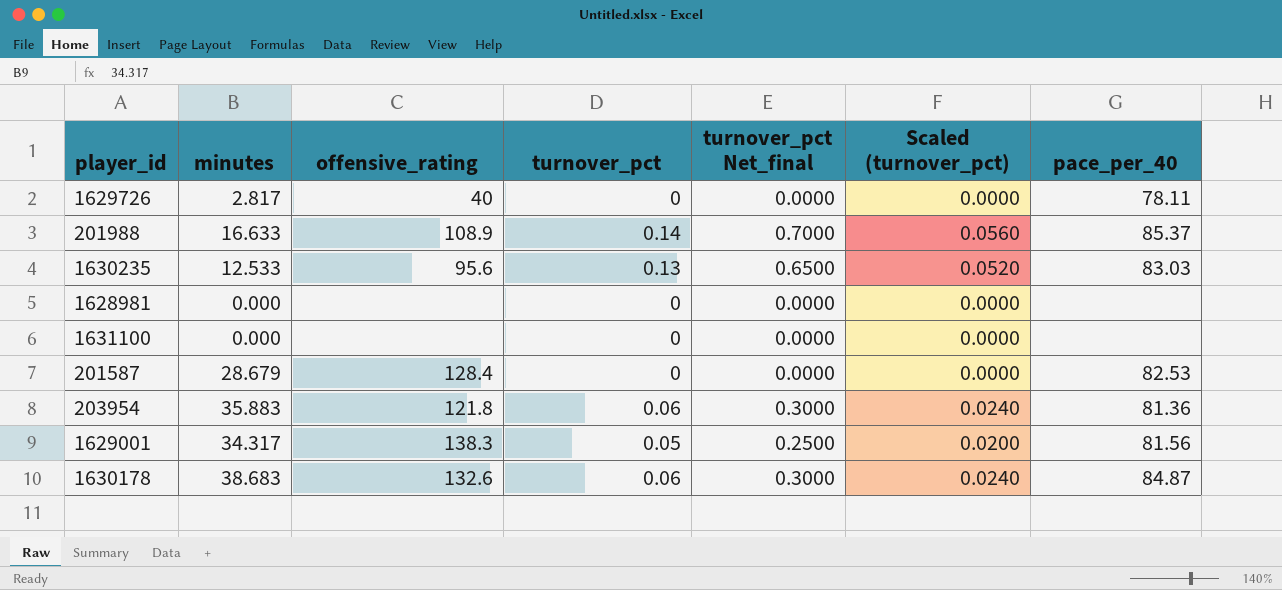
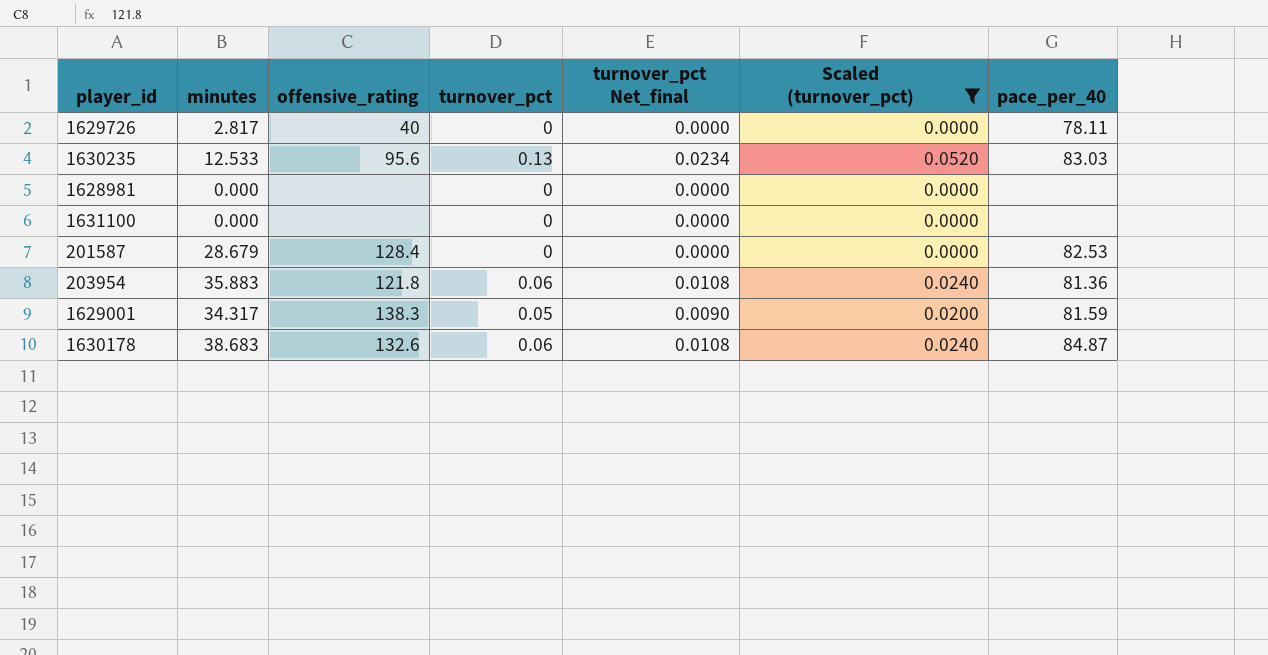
filter: none -> Scaled (turnover_pct) != 0.0560
column turnover_pct Net_final | formula: [turnover_pct] * 5 -> [turnover_pct] * 0.18
1629001 | pace_per_40: 81.56 -> 81.59

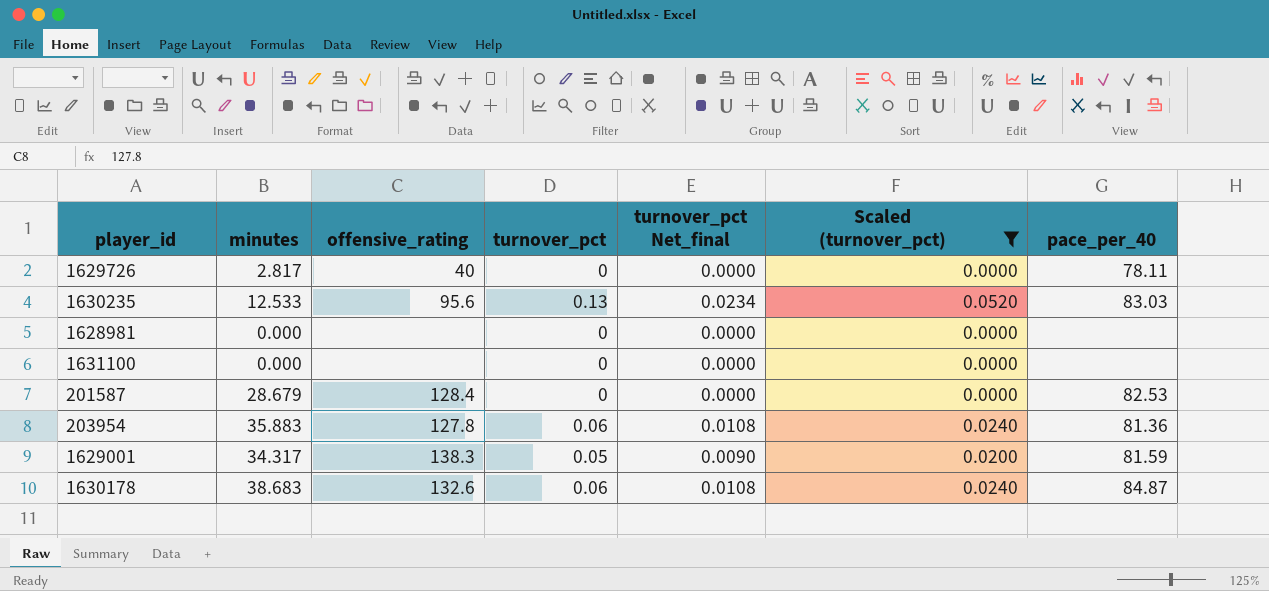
203954 | offensive_rating: 121.8 -> 127.8

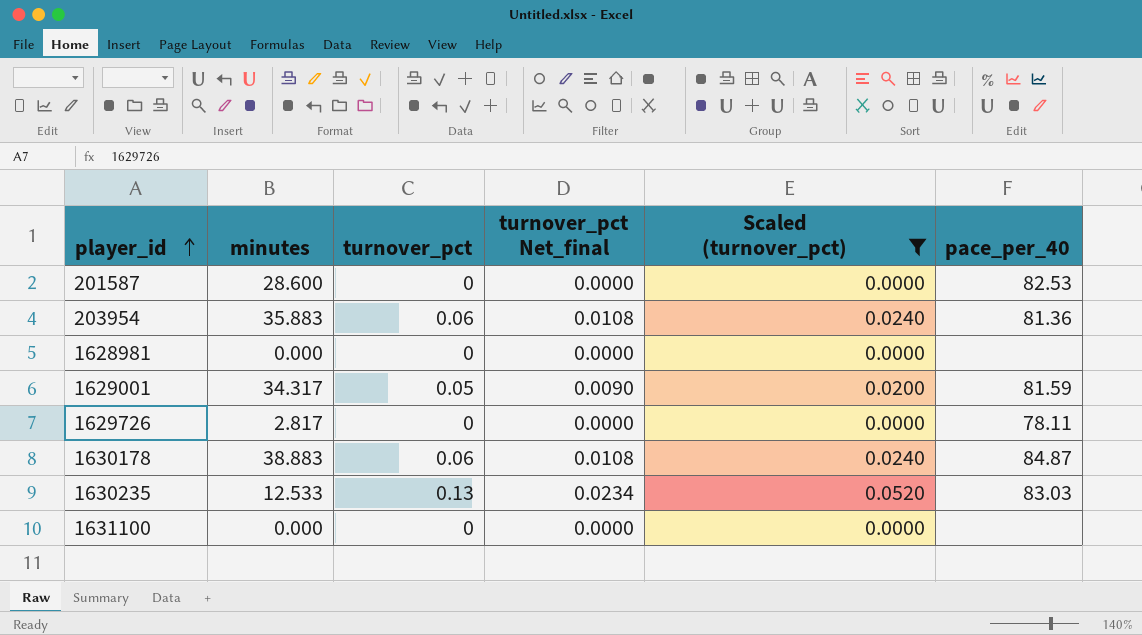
row order: none -> player_id ascending
column offensive_rating | position: 3 -> none
201587 | minutes: 28.679 -> 28.600
1630178 | minutes: 38.683 -> 38.883

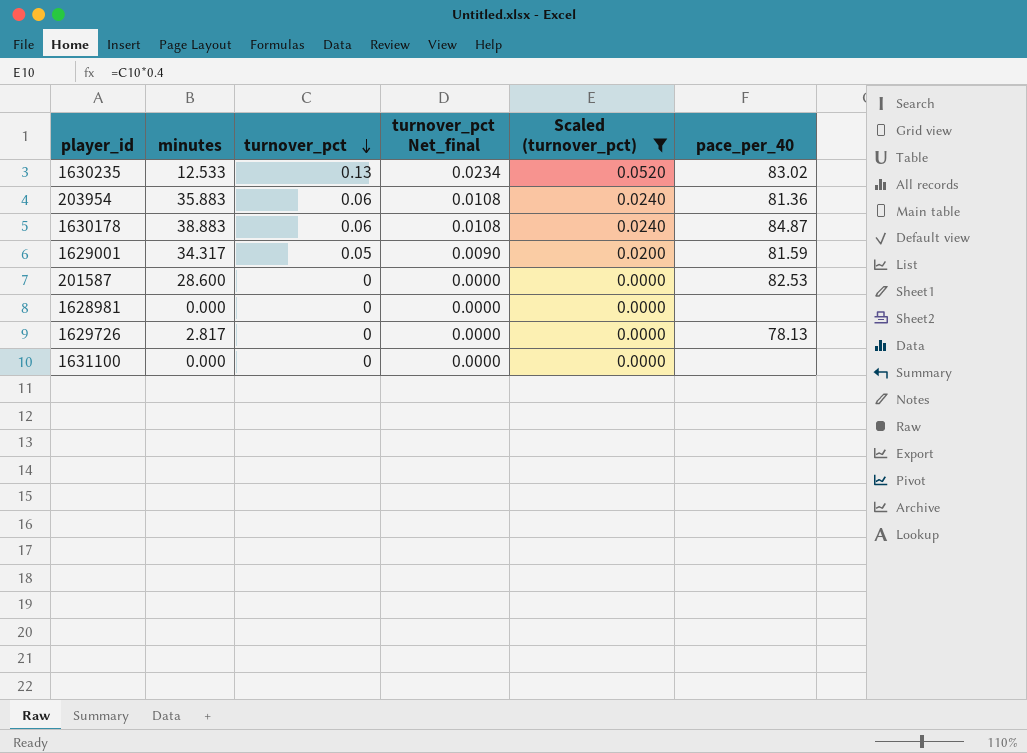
row order: player_id ascending -> turnover_pct descending
1630235 | pace_per_40: 83.03 -> 83.02
1629726 | pace_per_40: 78.11 -> 78.13

